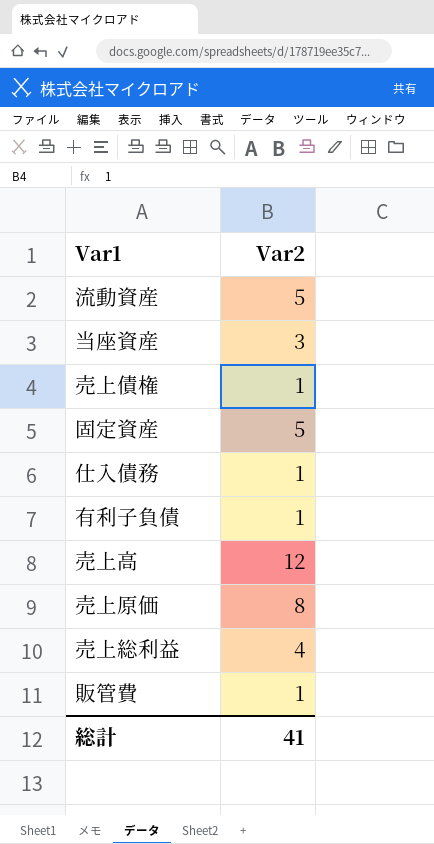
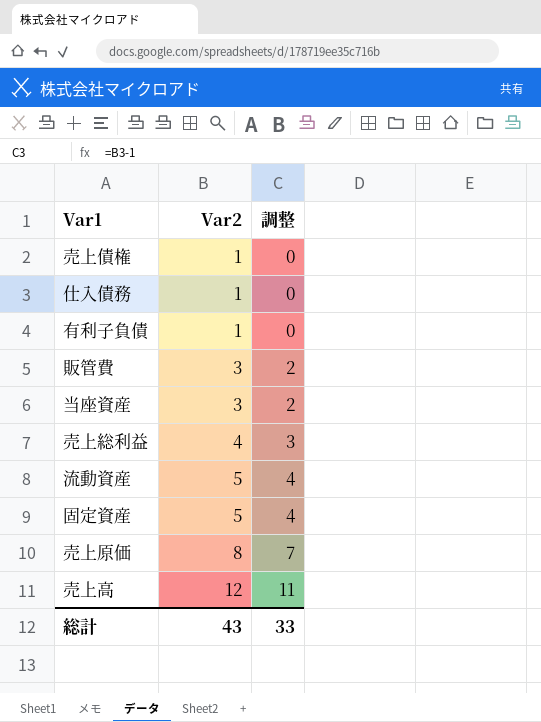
row order: none -> Var2 ascending
column 調整 | formula: none -> [Var2] - 1
販管費 | Var2: 1 -> 3
総計 | Var2: 41 -> 43

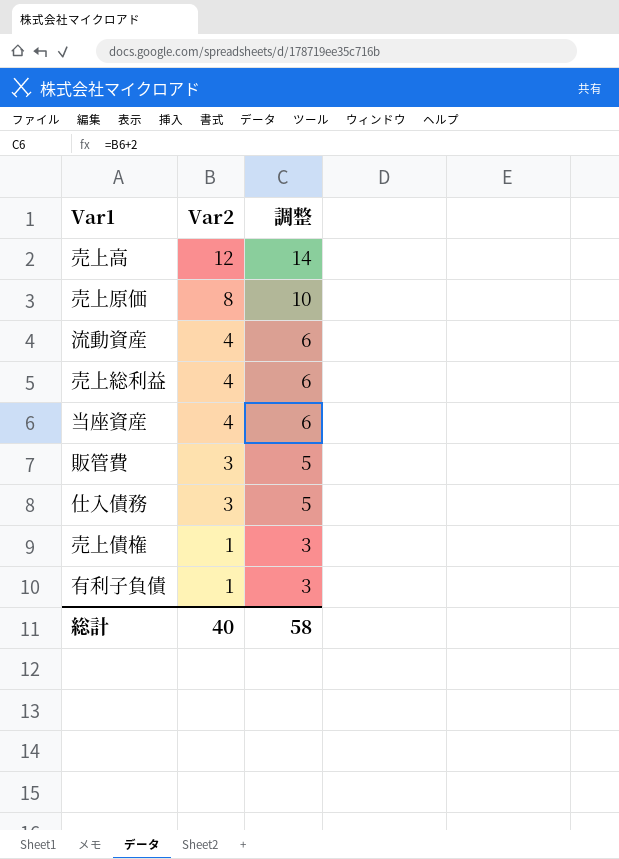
row order: Var2 ascending -> Var2 descending
column 調整 | formula: [Var2] - 1 -> [Var2] + 2
row 固定資産: 5 | 4 -> none
流動資産 | Var2: 5 -> 4
当座資産 | Var2: 3 -> 4
仕入債務 | Var2: 1 -> 3
総計 | Var2: 43 -> 40
総計 | 調整: 33 -> 58

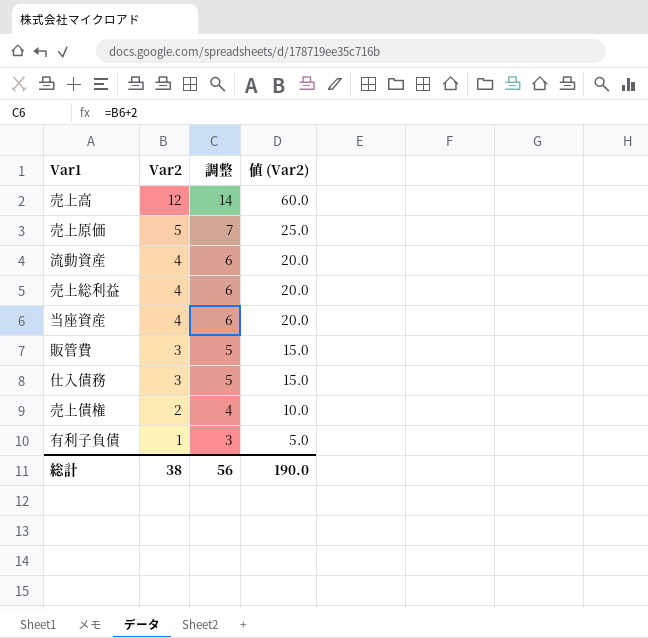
column 値 (Var2) | formula: none -> [Var2] * 5
売上原価 | Var2: 8 -> 5
売上原価 | 調整: 10 -> 7
売上債権 | Var2: 1 -> 2
売上債権 | 調整: 3 -> 4
総計 | Var2: 40 -> 38
総計 | 調整: 58 -> 56

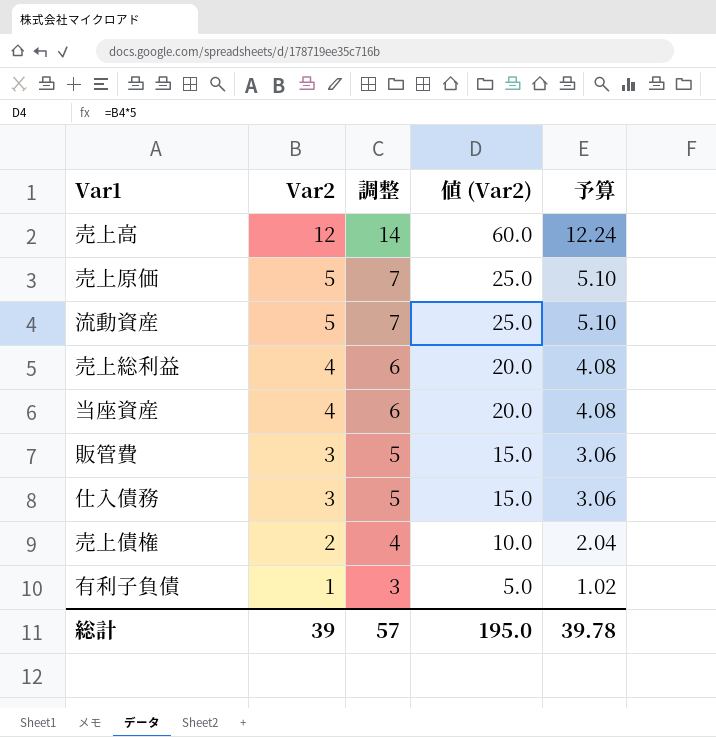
column 予算 | formula: none -> [Var2] * 1.02
流動資産 | Var2: 4 -> 5
流動資産 | 調整: 6 -> 7
流動資産 | 値 (Var2): 20.0 -> 25.0
総計 | Var2: 38 -> 39
総計 | 調整: 56 -> 57
総計 | 値 (Var2): 190.0 -> 195.0

